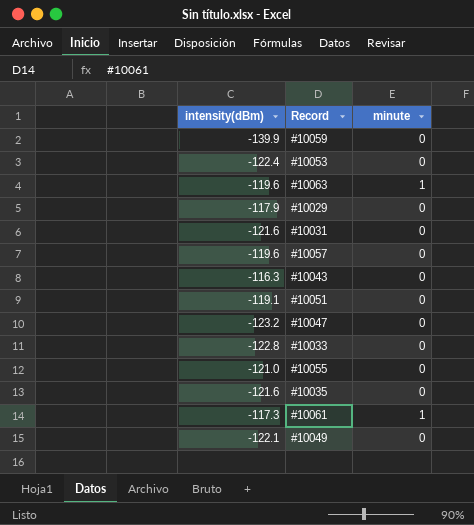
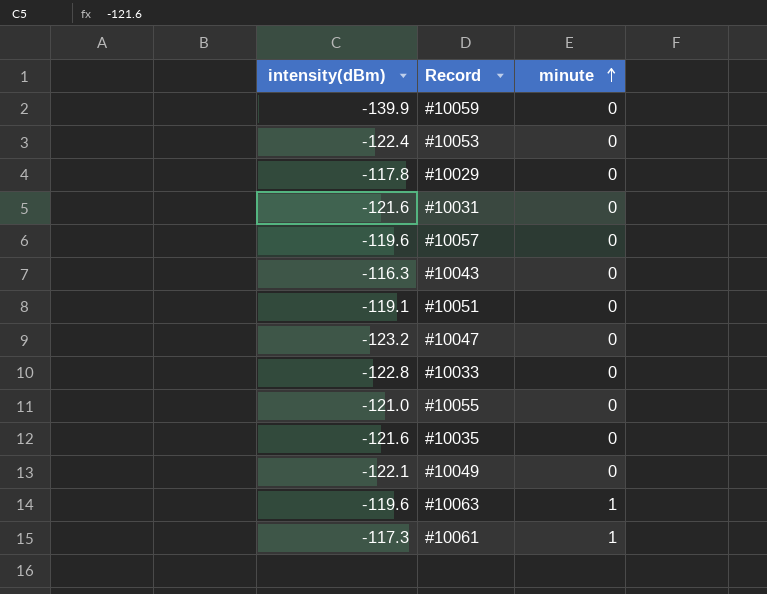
row order: none -> minute ascending
#10029 | intensity(dBm): -117.9 -> -117.8

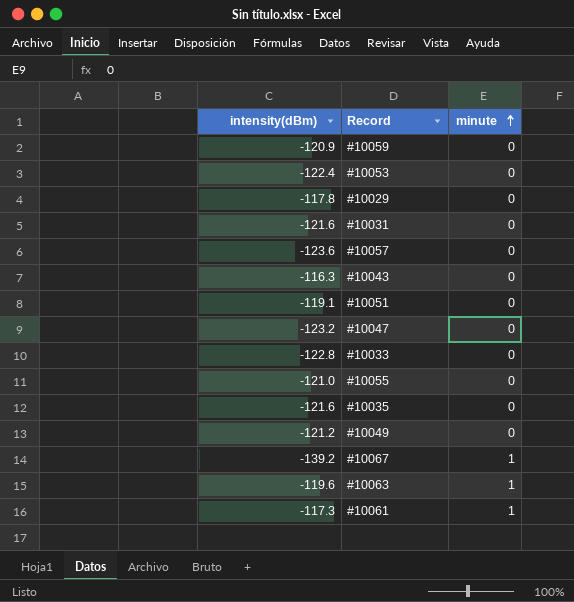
#10059 | intensity(dBm): -139.9 -> -120.9
#10057 | intensity(dBm): -119.6 -> -123.6
#10049 | intensity(dBm): -122.1 -> -121.2
row #10067: none -> -139.2 | 1

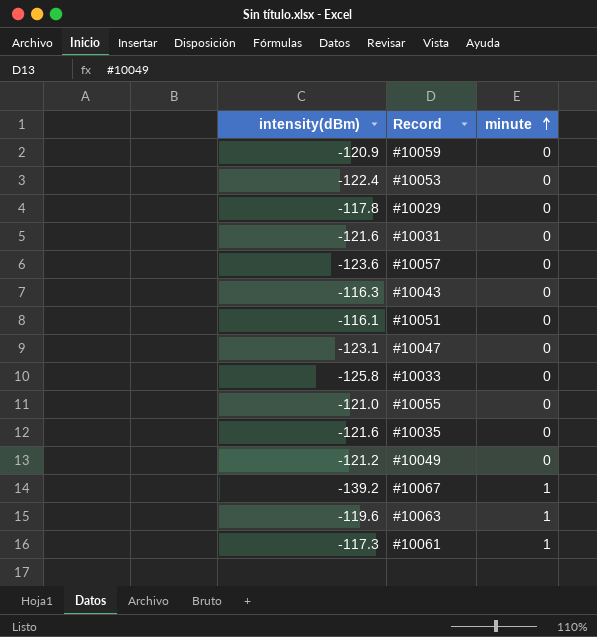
#10051 | intensity(dBm): -119.1 -> -116.1
#10047 | intensity(dBm): -123.2 -> -123.1
#10033 | intensity(dBm): -122.8 -> -125.8

